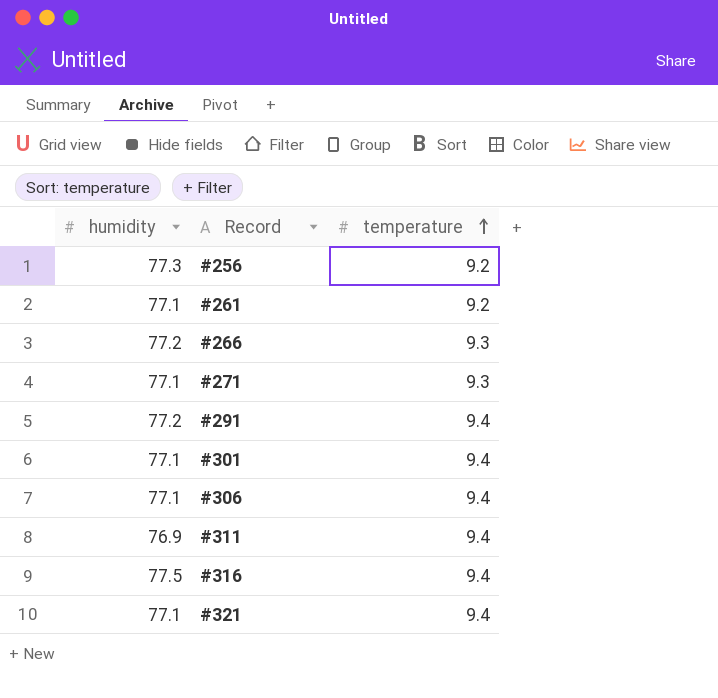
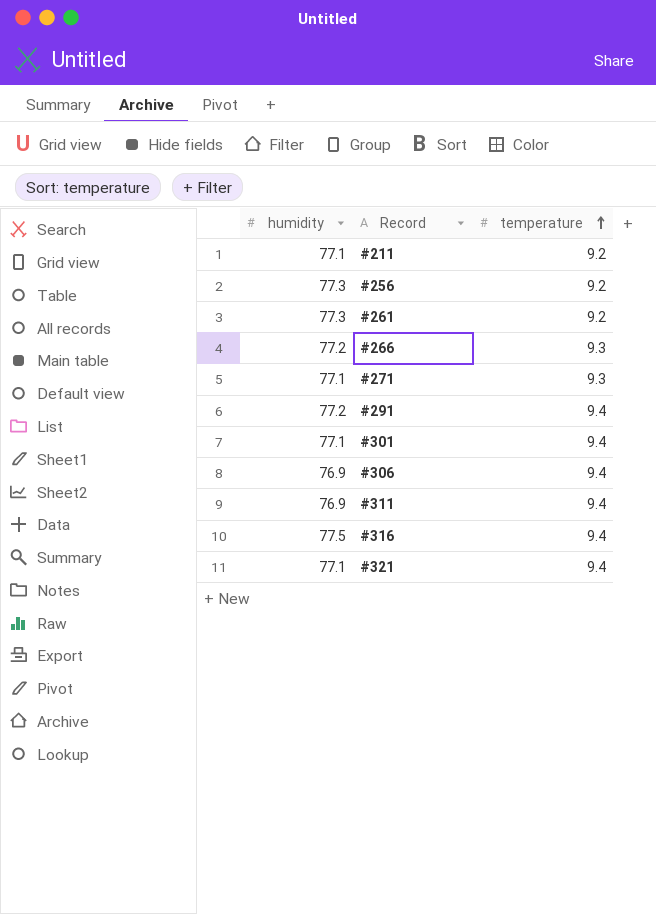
row #211: none -> 77.1 | 9.2
#261 | humidity: 77.1 -> 77.3
#306 | humidity: 77.1 -> 76.9

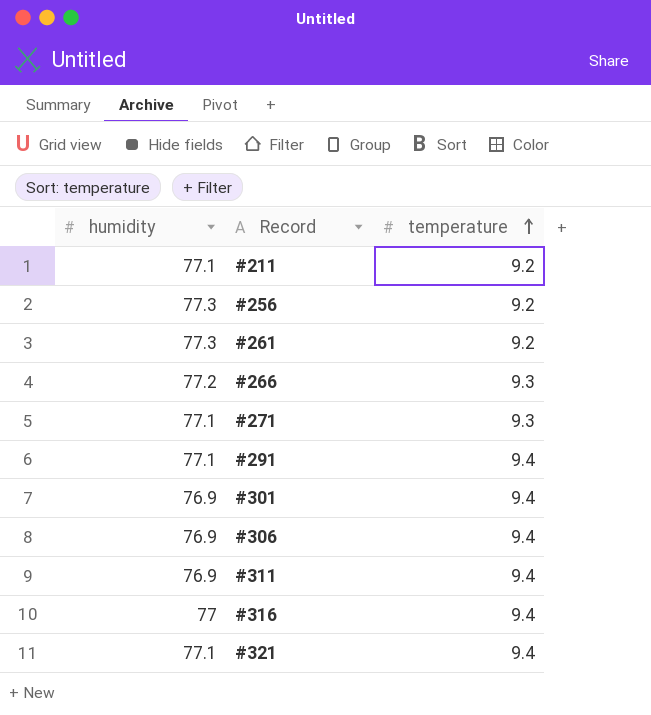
#291 | humidity: 77.2 -> 77.1
#301 | humidity: 77.1 -> 76.9
#316 | humidity: 77.5 -> 77

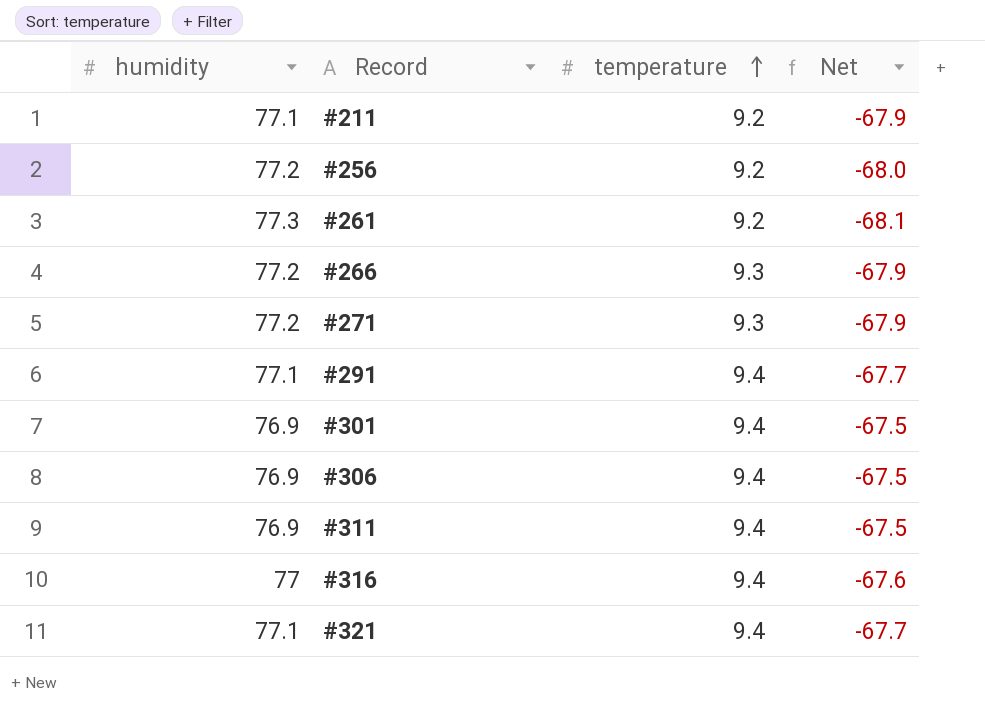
column Net | formula: none -> [temperature] - [humidity]
#256 | humidity: 77.3 -> 77.2
#271 | humidity: 77.1 -> 77.2

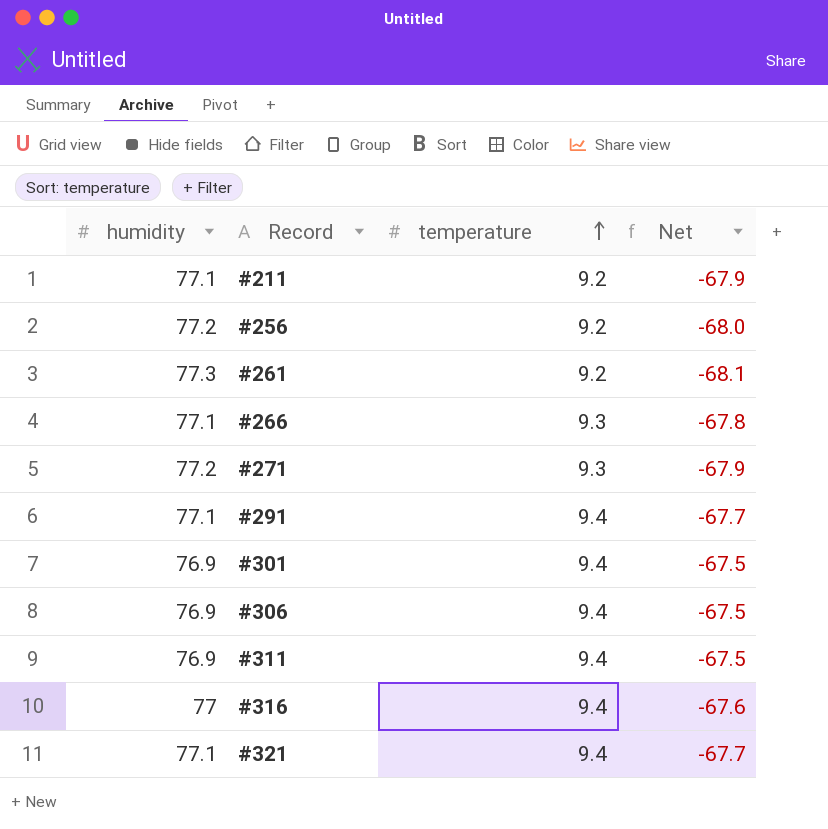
#266 | humidity: 77.2 -> 77.1
#266 | Net: -67.9 -> -67.8

